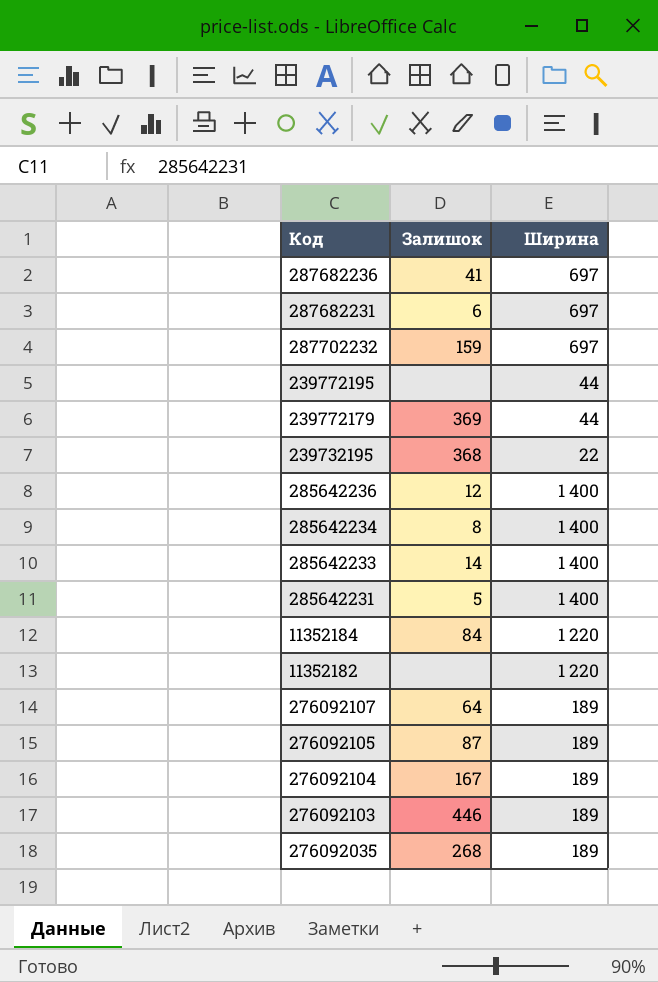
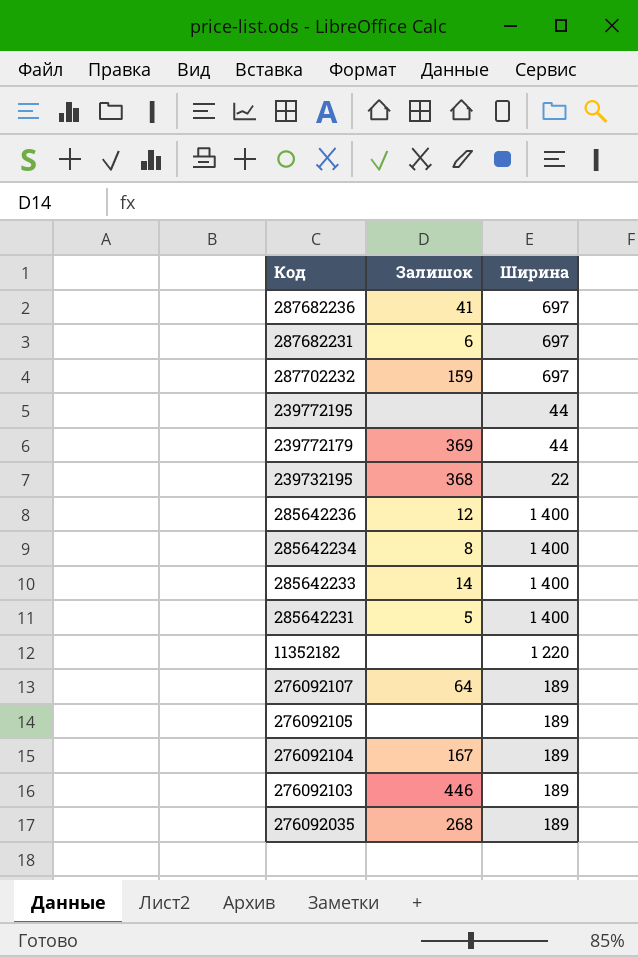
row 11352184: 84 | 1 220 -> none
276092105 | Залишок: 87 -> none

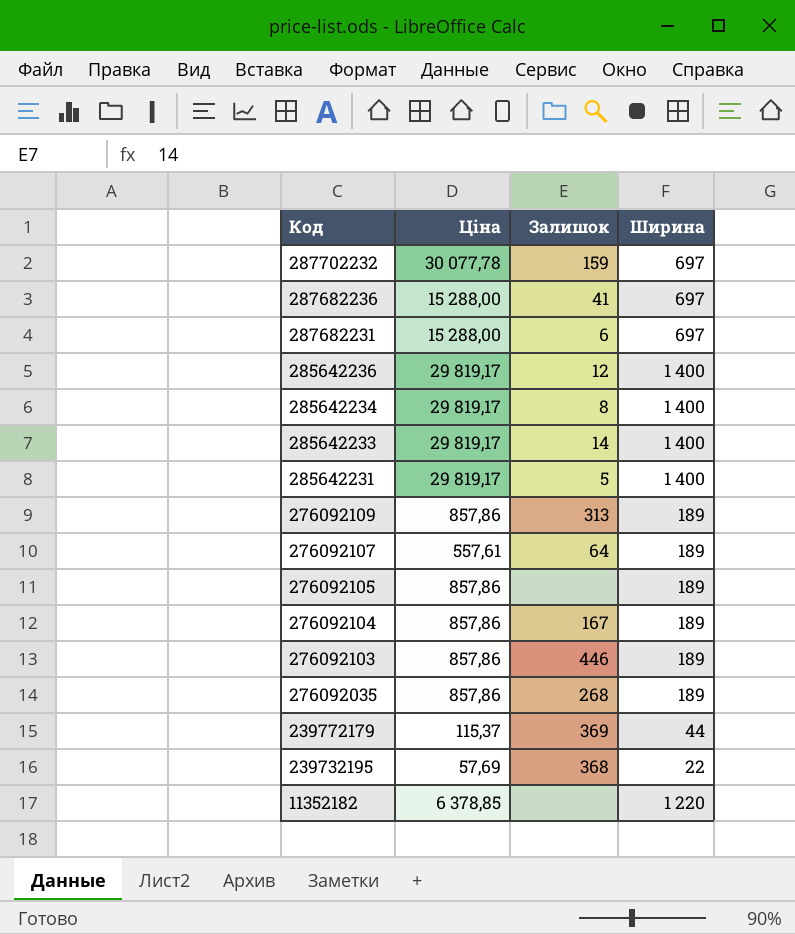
row order: none -> Код descending
column Ціна | position: none -> 2
row 239772195: none | 44 -> none
row 276092109: none -> 857,86 | 313 | 189

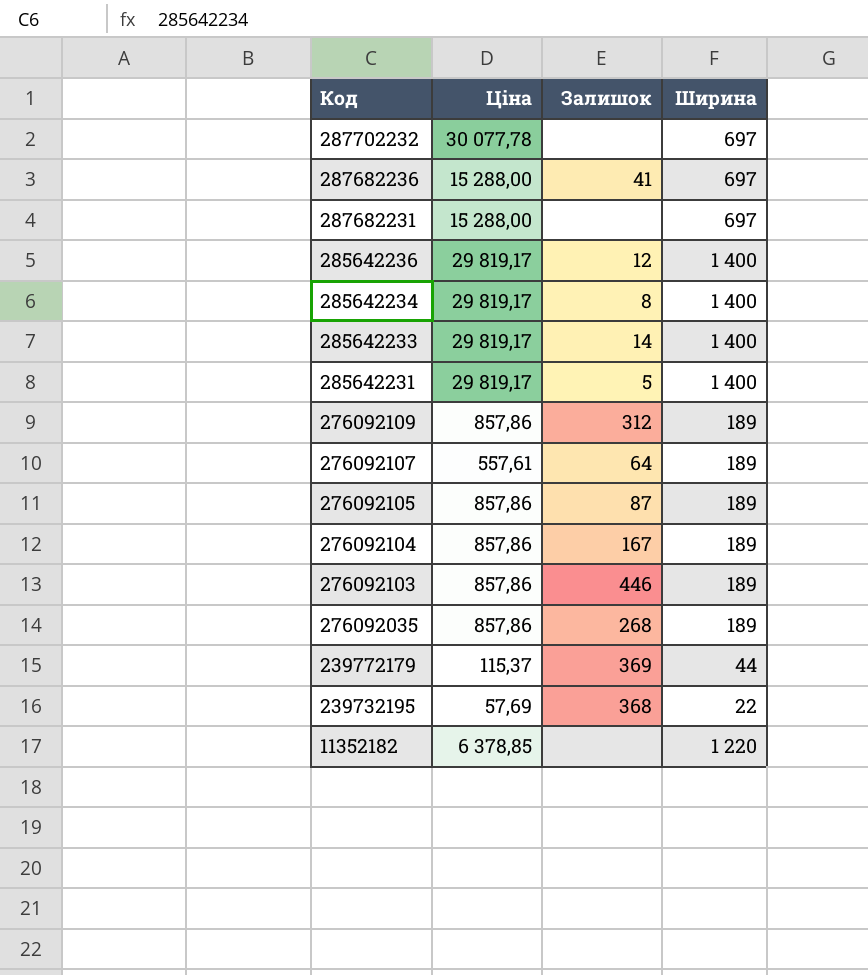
287702232 | Залишок: 159 -> none
287682231 | Залишок: 6 -> none
276092109 | Залишок: 313 -> 312
276092105 | Залишок: none -> 87

